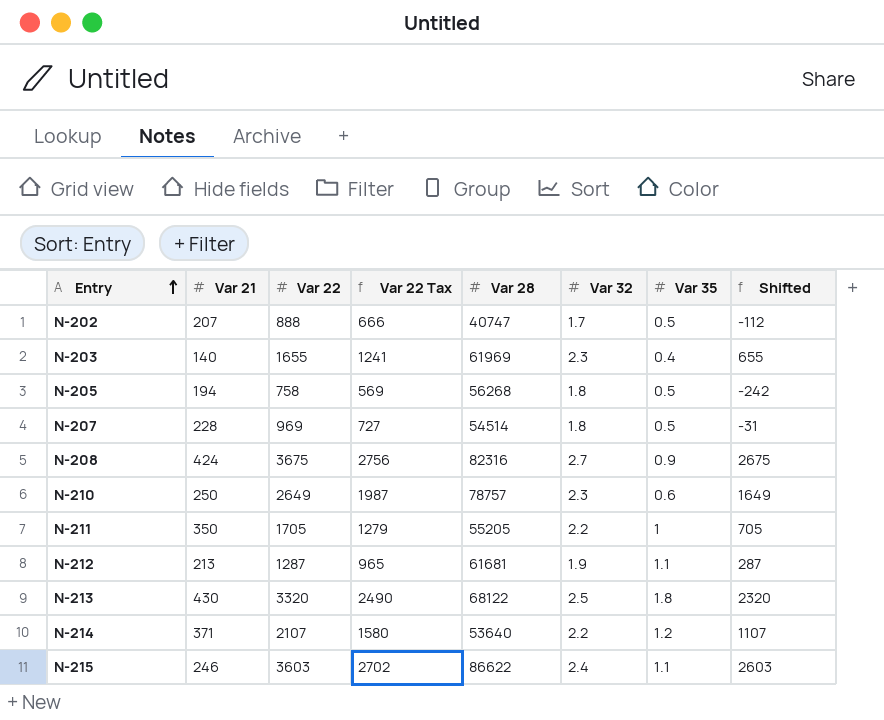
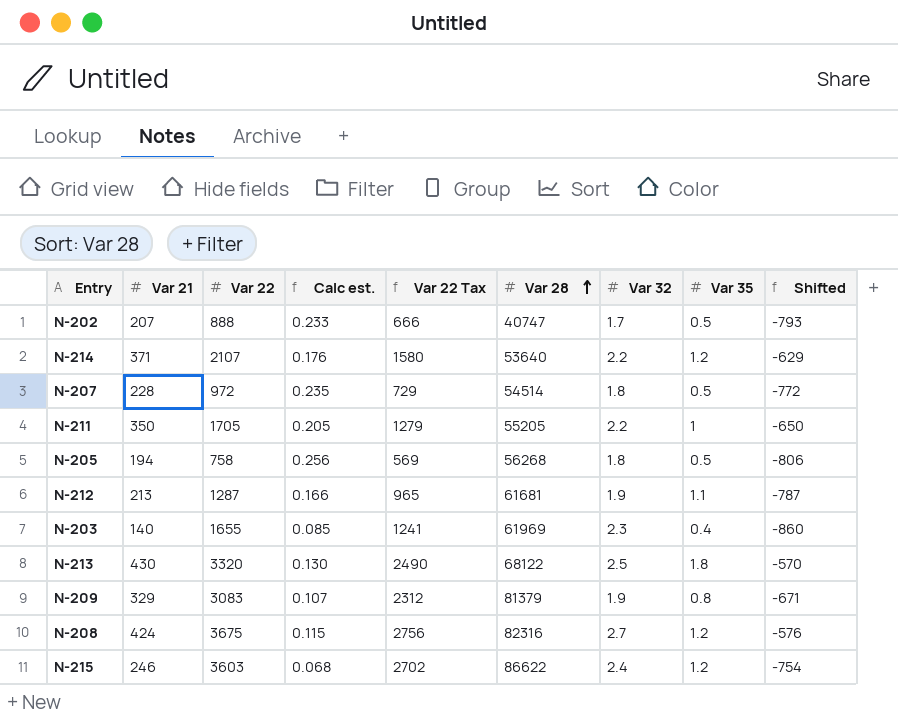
row order: Entry ascending -> Var 28 ascending
column Calc est. | formula: none -> [Var 21] / [Var 22]
column Shifted | formula: [Var 22] - 1000 -> [Var 21] - 1000
row N-210: 250 | 2649 | 1987 | 78757 | 2.3 | 0.6 | 1649 -> none
N-207 | Var 22: 969 -> 972
N-207 | Var 22 Tax: 727 -> 729
row N-209: none -> 329 | 3083 | 0.107 | 2312 | 81379 | 1.9 | 0.8 | -671
N-208 | Var 35: 0.9 -> 1.2
N-215 | Var 35: 1.1 -> 1.2

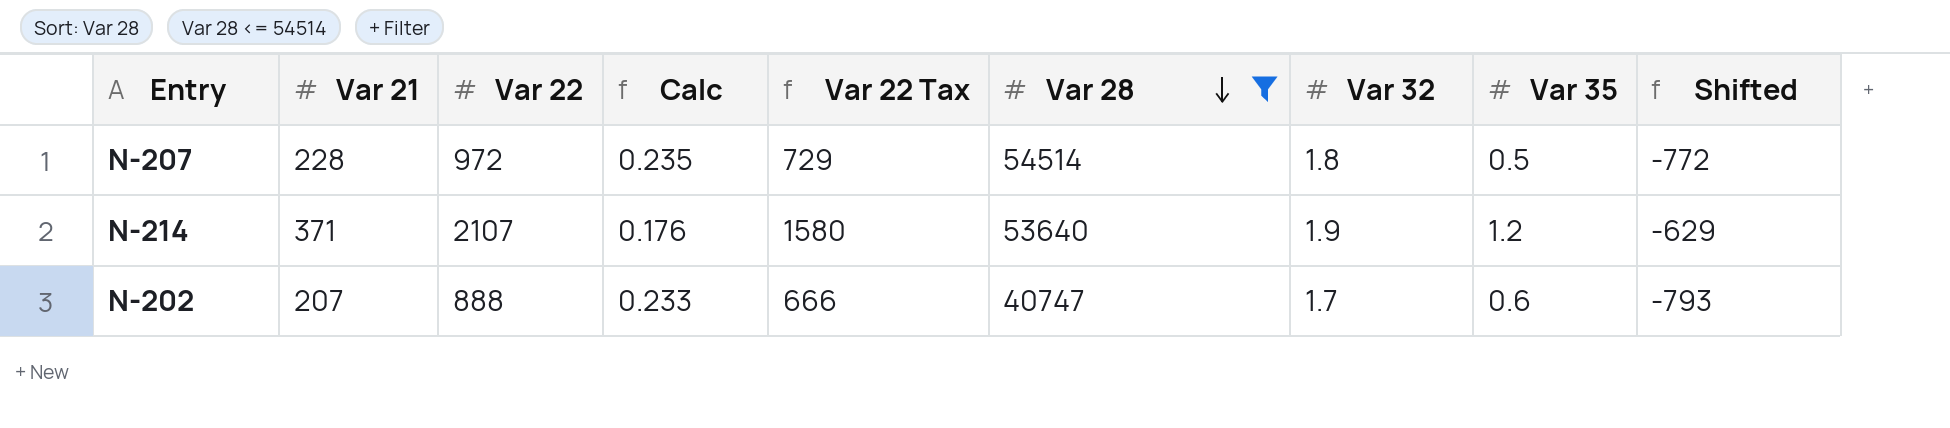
filter: none -> Var 28 <= 54514
row order: Var 28 ascending -> Var 28 descending
column name: Calc est. -> Calc
N-214 | Var 32: 2.2 -> 1.9
N-202 | Var 35: 0.5 -> 0.6

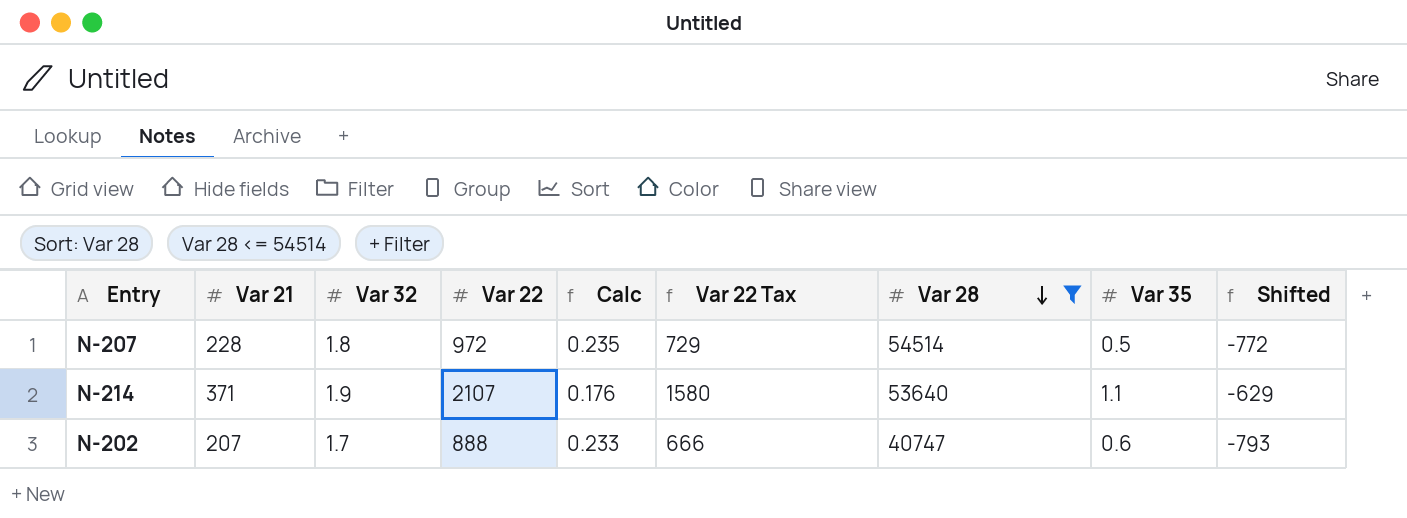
column Var 32 | position: 7 -> 3
N-214 | Var 35: 1.2 -> 1.1

